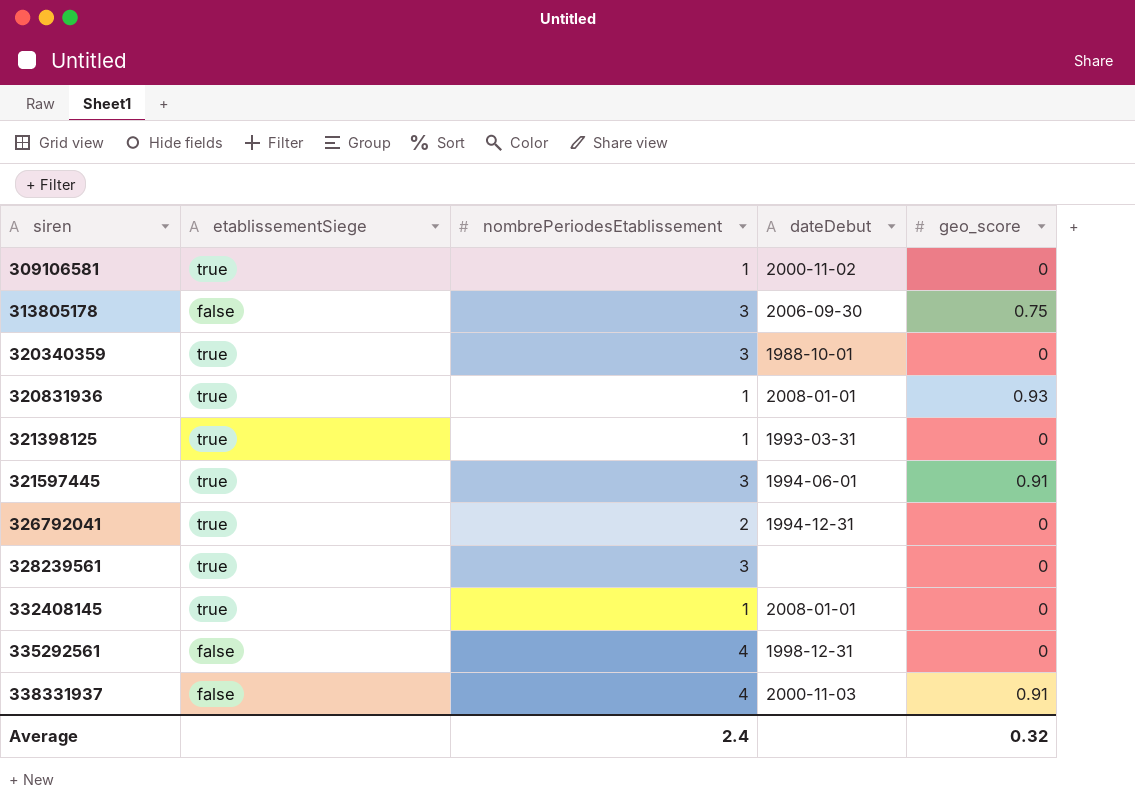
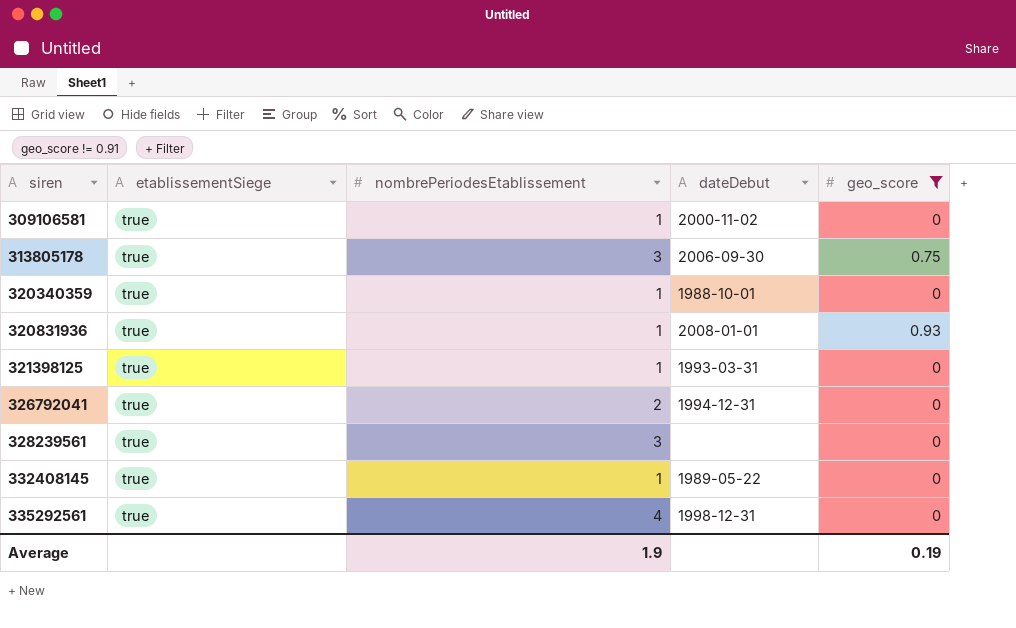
filter: none -> geo_score != 0.91
313805178 | etablissementSiege: false -> true
320340359 | nombrePeriodesEtablissement: 3 -> 1
332408145 | dateDebut: 2008-01-01 -> 1989-05-22
335292561 | etablissementSiege: false -> true
Average | nombrePeriodesEtablissement: 2.4 -> 1.9
Average | geo_score: 0.32 -> 0.19

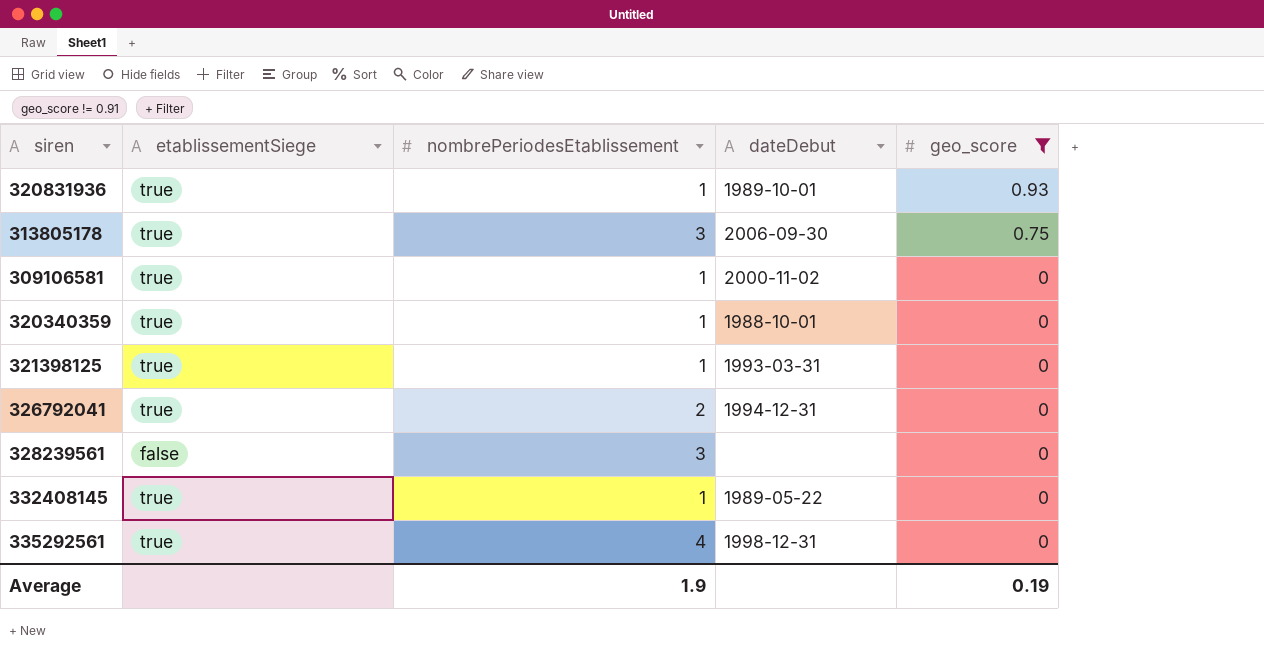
row order: siren ascending -> geo_score descending
320831936 | dateDebut: 2008-01-01 -> 1989-10-01
328239561 | etablissementSiege: true -> false

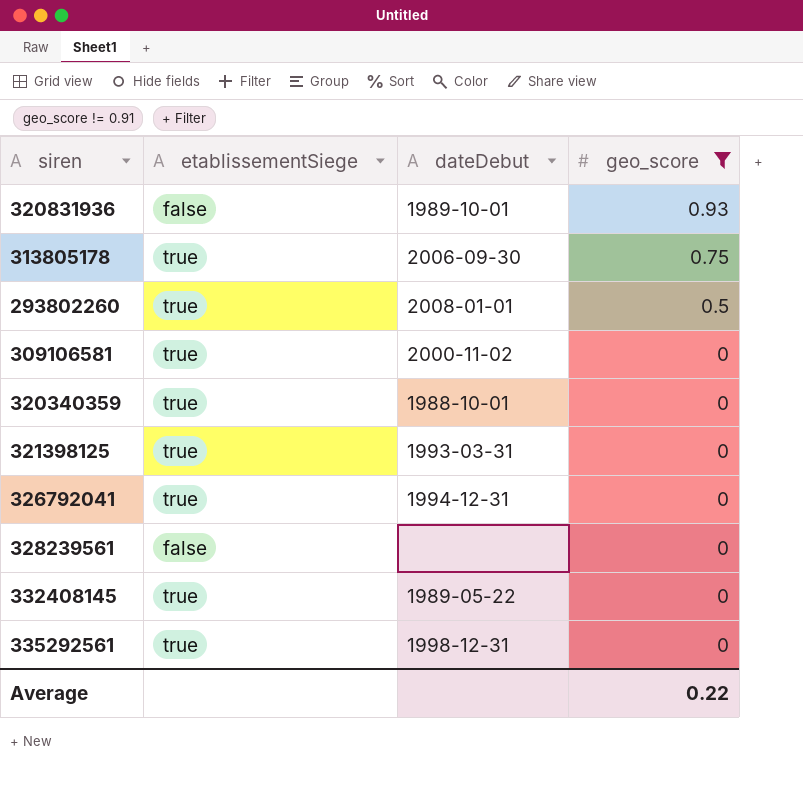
column nombrePeriodesEtablissement | position: 3 -> none
320831936 | etablissementSiege: true -> false
row 293802260: none -> true | 2008-01-01 | 0.5
Average | geo_score: 0.19 -> 0.22

